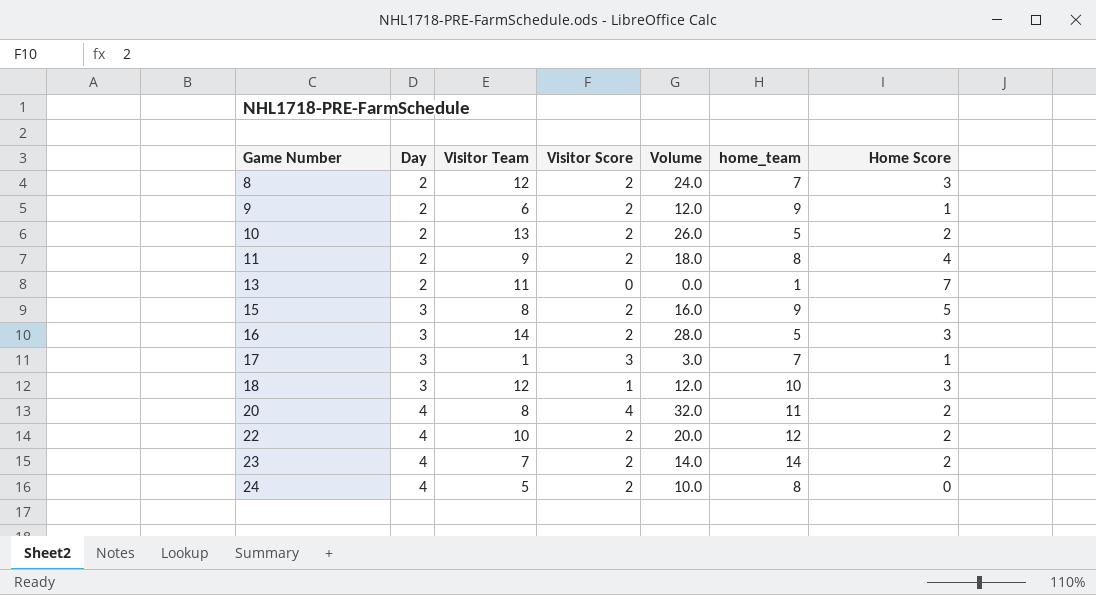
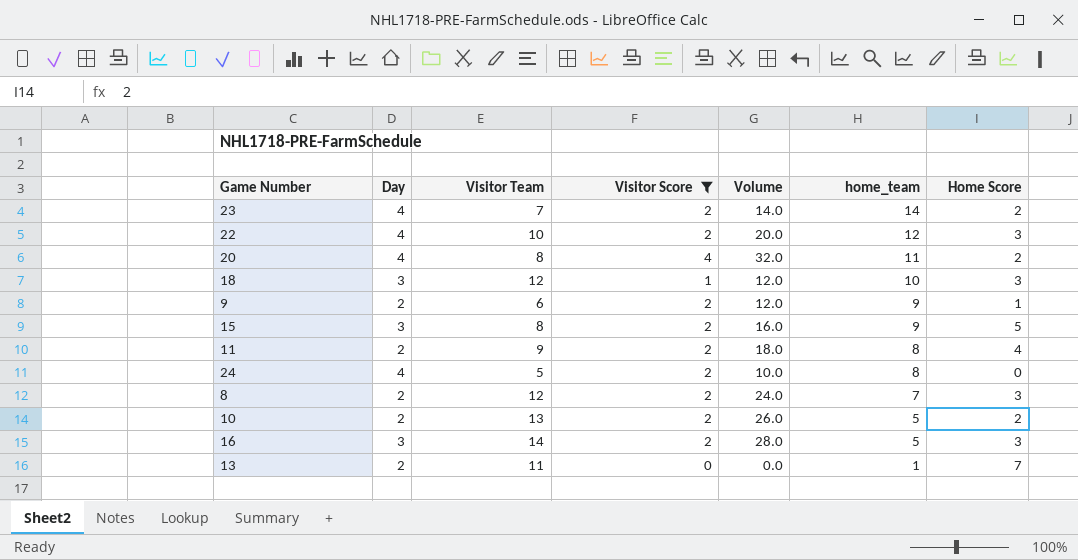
filter: none -> Visitor Score != 3
row order: Game Number ascending -> home_team descending
22 | Home Score: 2 -> 3

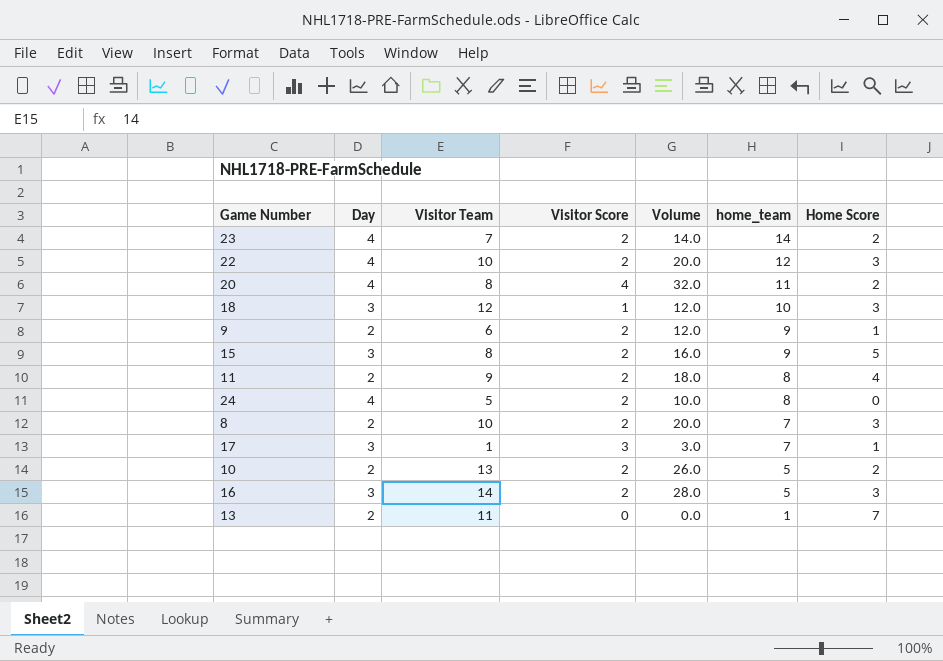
filter: Visitor Score != 3 -> none
8 | Visitor Team: 12 -> 10
8 | Volume: 24.0 -> 20.0

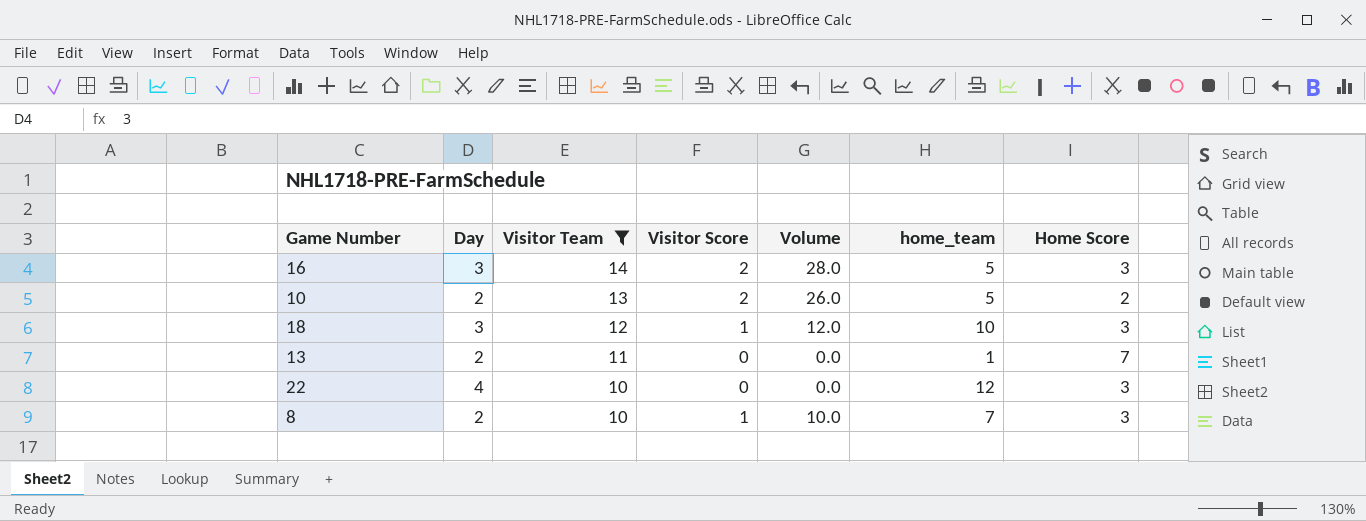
filter: none -> Visitor Team >= 10
row order: home_team descending -> Visitor Team descending
22 | Visitor Score: 2 -> 0
22 | Volume: 20.0 -> 0.0
8 | Visitor Score: 2 -> 1
8 | Volume: 20.0 -> 10.0

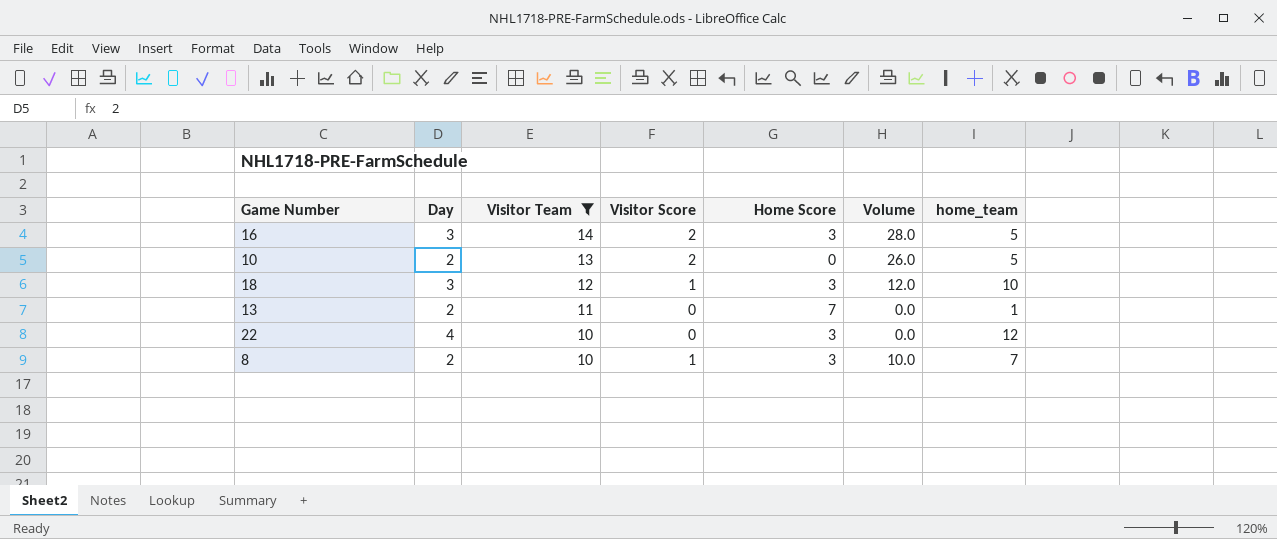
column Home Score | position: 7 -> 5
10 | Home Score: 2 -> 0

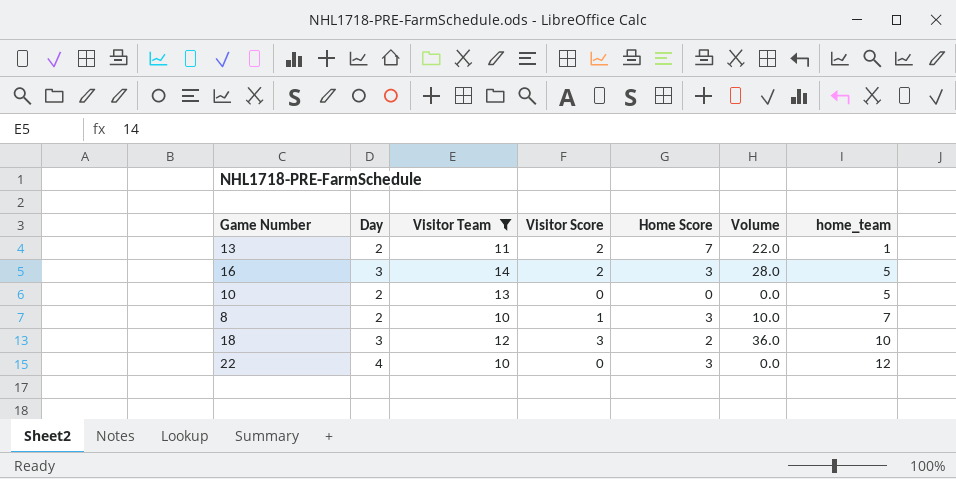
row order: Visitor Team descending -> home_team ascending
13 | Visitor Score: 0 -> 2
13 | Volume: 0.0 -> 22.0
10 | Visitor Score: 2 -> 0
10 | Volume: 26.0 -> 0.0
18 | Visitor Score: 1 -> 3
18 | Home Score: 3 -> 2
18 | Volume: 12.0 -> 36.0

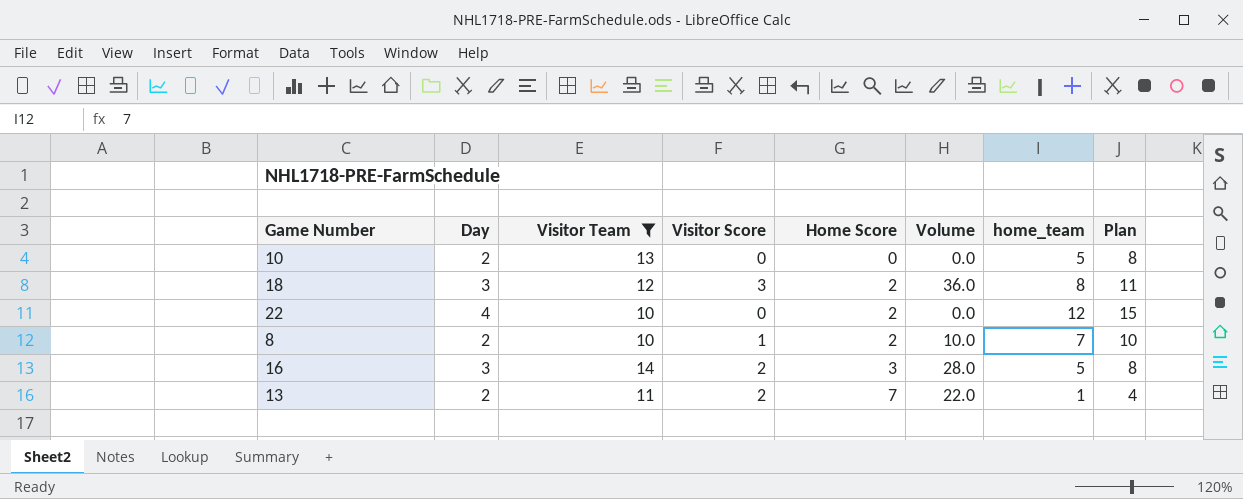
row order: home_team ascending -> Home Score ascending
column Plan | formula: none -> [home_team] + 3
18 | home_team: 10 -> 8
22 | Home Score: 3 -> 2
8 | Home Score: 3 -> 2

